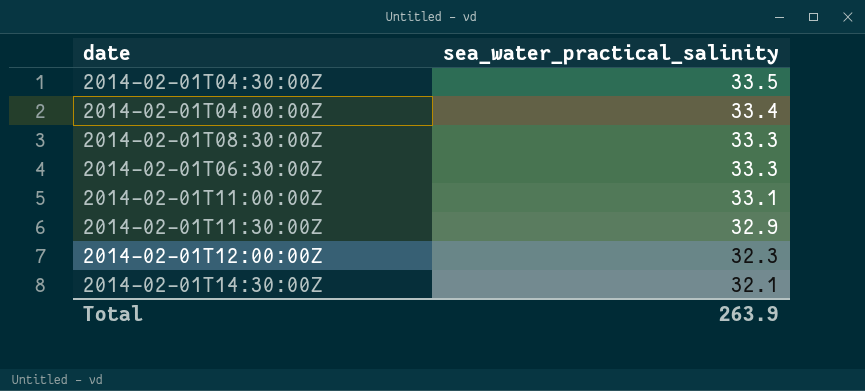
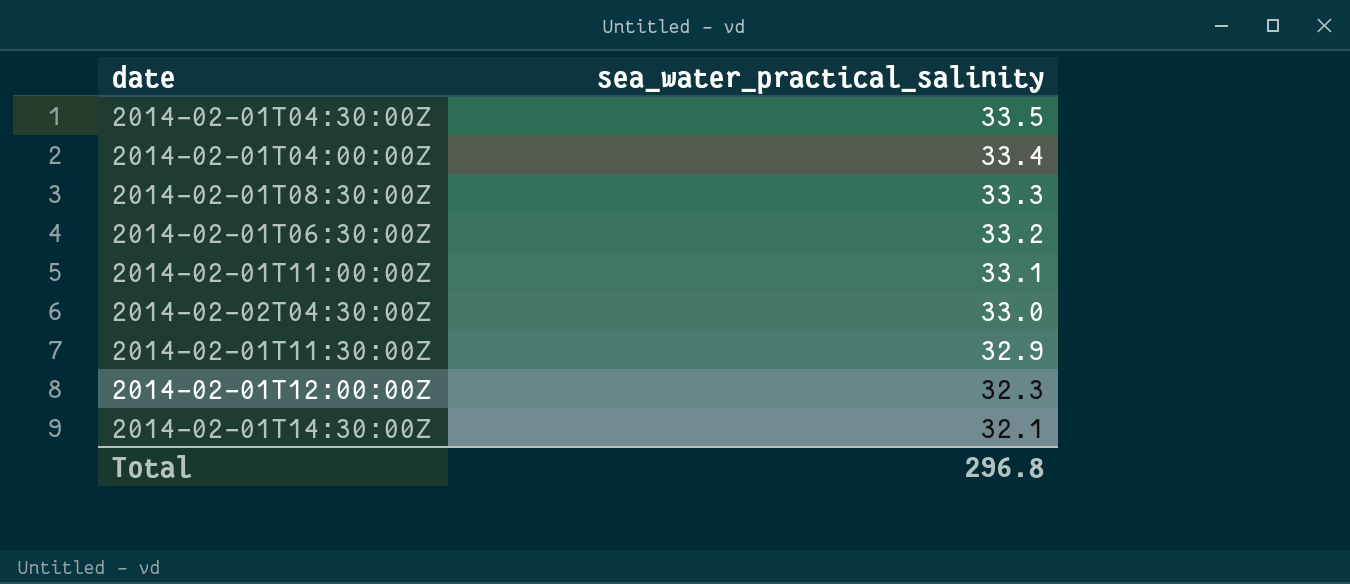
2014-02-01T06:30:00Z | sea_water_practical_salinity: 33.3 -> 33.2
row 2014-02-02T04:30:00Z: none -> 33.0
Total | sea_water_practical_salinity: 263.9 -> 296.8

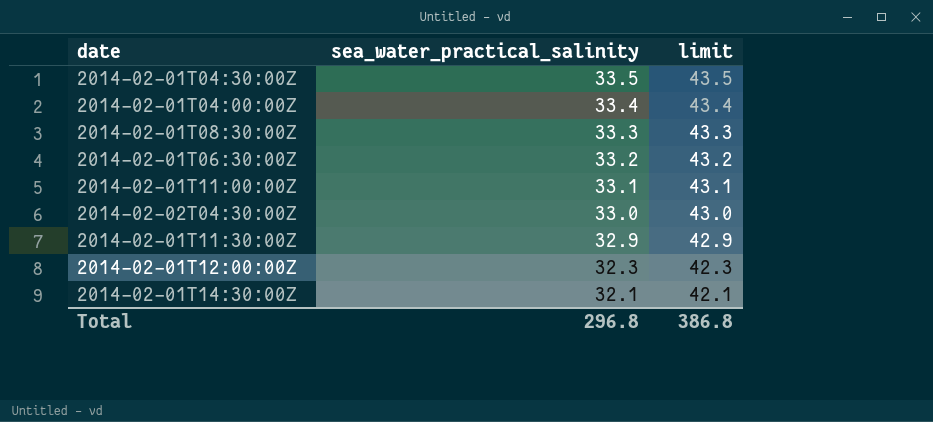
column limit | formula: none -> [sea_water_practical_salinity] + 10

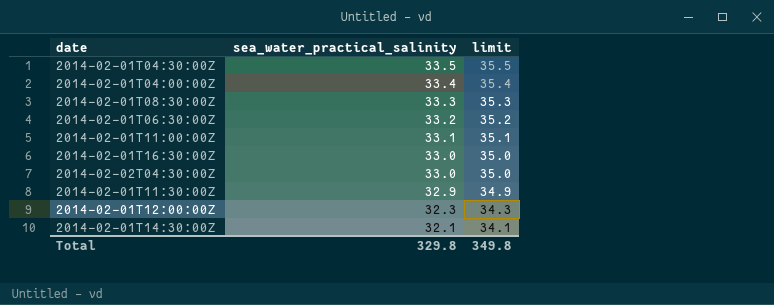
column limit | formula: [sea_water_practical_salinity] + 10 -> [sea_water_practical_salinity] + 2
row 2014-02-01T16:30:00Z: none -> 33.0 | 35.0
Total | sea_water_practical_salinity: 296.8 -> 329.8
Total | limit: 386.8 -> 349.8

